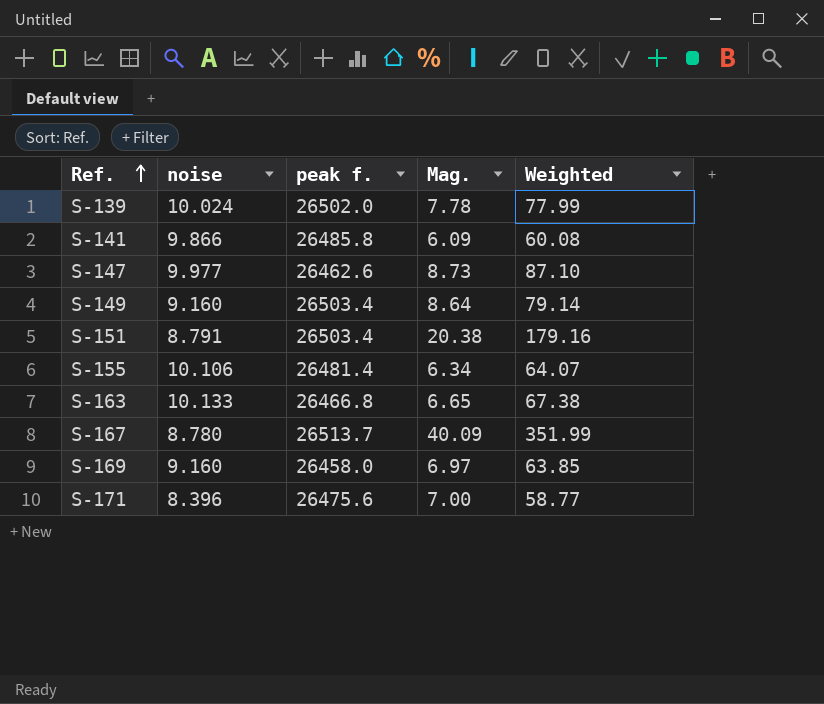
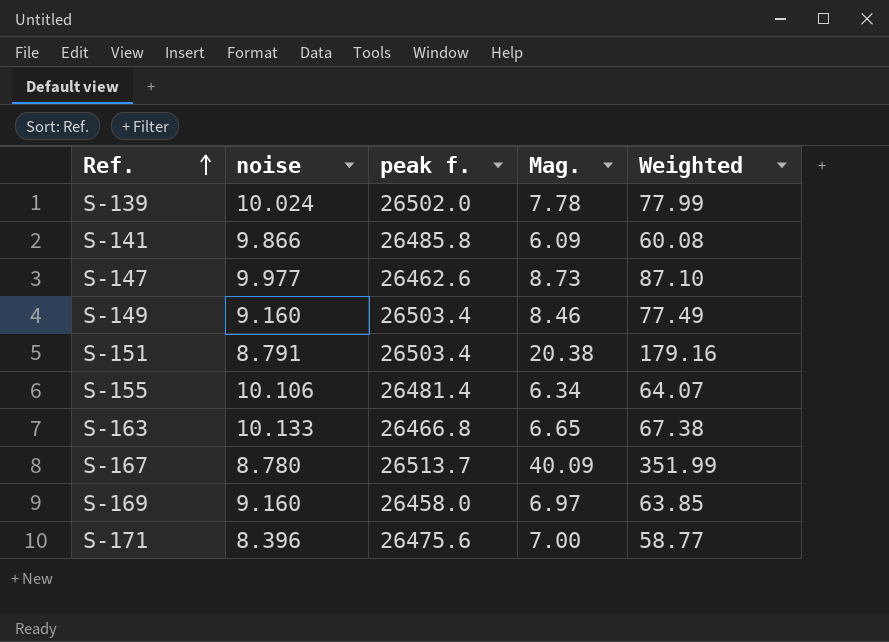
S-149 | Mag.: 8.64 -> 8.46
S-149 | Weighted: 79.14 -> 77.49

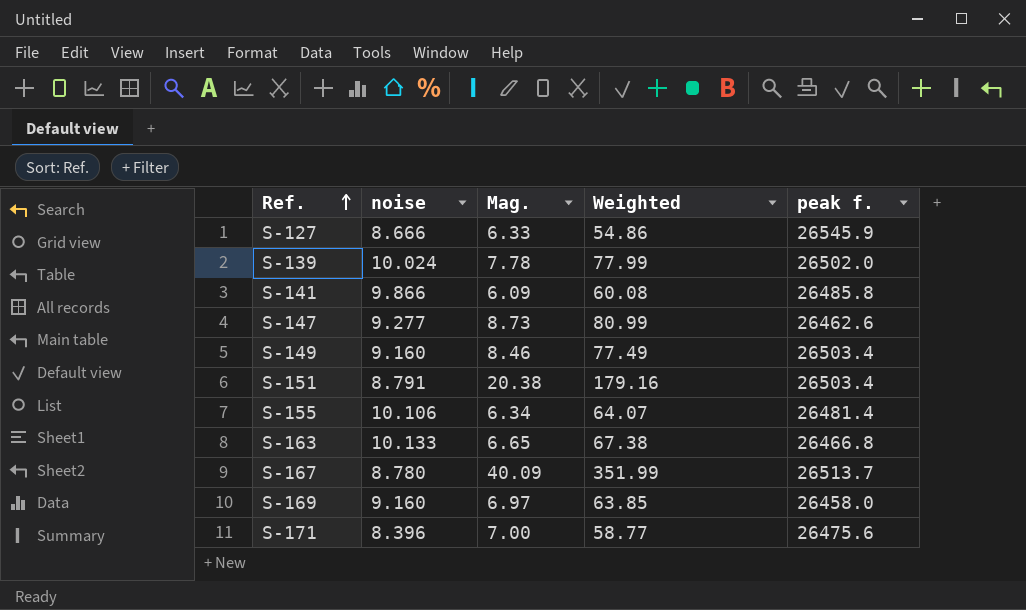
column peak f. | position: 3 -> 5
row S-127: none -> 8.666 | 6.33 | 54.86 | 26545.9
S-147 | noise: 9.977 -> 9.277
S-147 | Weighted: 87.10 -> 80.99

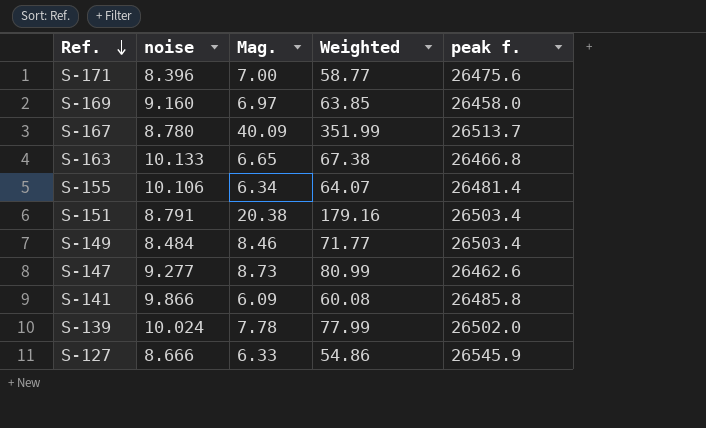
row order: Ref. ascending -> Ref. descending
S-149 | noise: 9.160 -> 8.484
S-149 | Weighted: 77.49 -> 71.77

